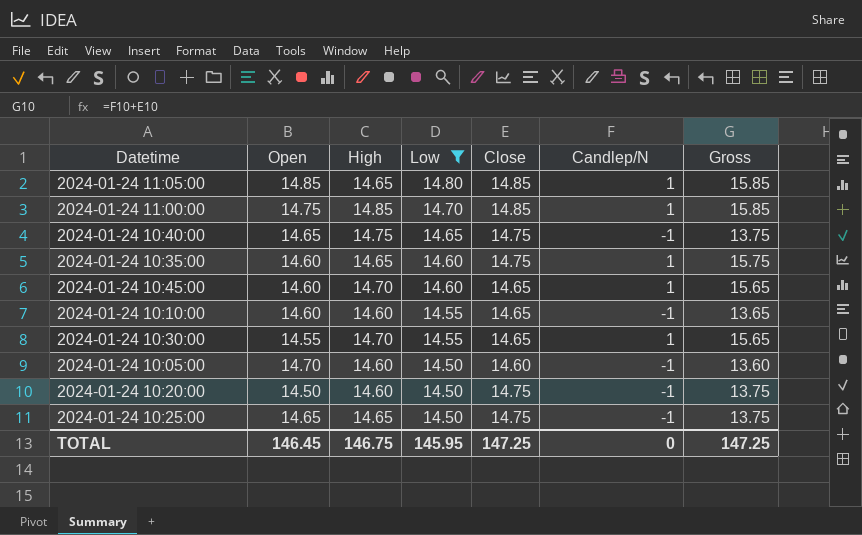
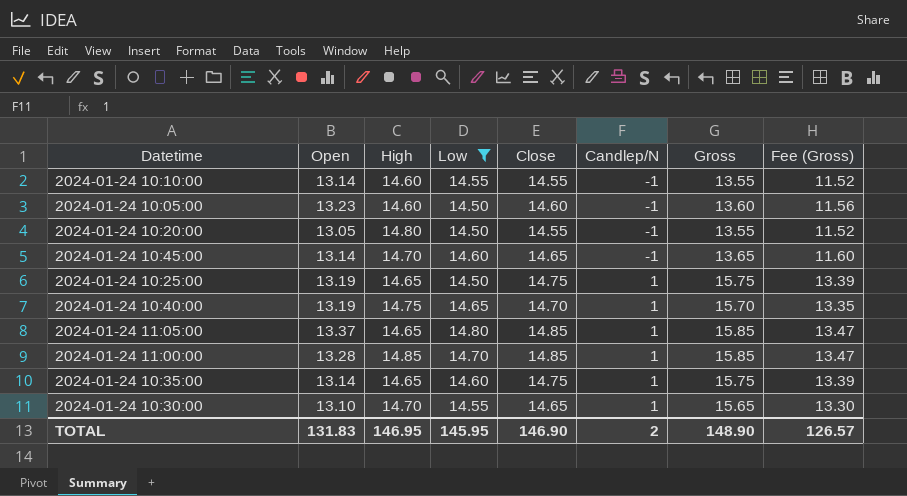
row order: Low descending -> Candlep/N ascending
column Fee (Gross) | formula: none -> [Gross] * 0.85
2024-01-24 10:10:00 | Open: 14.60 -> 13.14
2024-01-24 10:10:00 | Close: 14.65 -> 14.55
2024-01-24 10:10:00 | Gross: 13.65 -> 13.55
2024-01-24 10:05:00 | Open: 14.70 -> 13.23
2024-01-24 10:20:00 | Open: 14.50 -> 13.05
2024-01-24 10:20:00 | High: 14.60 -> 14.80
2024-01-24 10:20:00 | Close: 14.75 -> 14.55
2024-01-24 10:20:00 | Gross: 13.75 -> 13.55
2024-01-24 10:45:00 | Open: 14.60 -> 13.14
2024-01-24 10:45:00 | Candlep/N: 1 -> -1
2024-01-24 10:45:00 | Gross: 15.65 -> 13.65
2024-01-24 10:25:00 | Open: 14.65 -> 13.19
2024-01-24 10:25:00 | Candlep/N: -1 -> 1
2024-01-24 10:25:00 | Gross: 13.75 -> 15.75
2024-01-24 10:40:00 | Open: 14.65 -> 13.19
2024-01-24 10:40:00 | Close: 14.75 -> 14.70
2024-01-24 10:40:00 | Candlep/N: -1 -> 1
2024-01-24 10:40:00 | Gross: 13.75 -> 15.70
2024-01-24 11:05:00 | Open: 14.85 -> 13.37
2024-01-24 11:00:00 | Open: 14.75 -> 13.28
2024-01-24 10:35:00 | Open: 14.60 -> 13.14
2024-01-24 10:30:00 | Open: 14.55 -> 13.10
TOTAL | Open: 146.45 -> 131.83
TOTAL | High: 146.75 -> 146.95
TOTAL | Close: 147.25 -> 146.90
TOTAL | Candlep/N: 0 -> 2
TOTAL | Gross: 147.25 -> 148.90

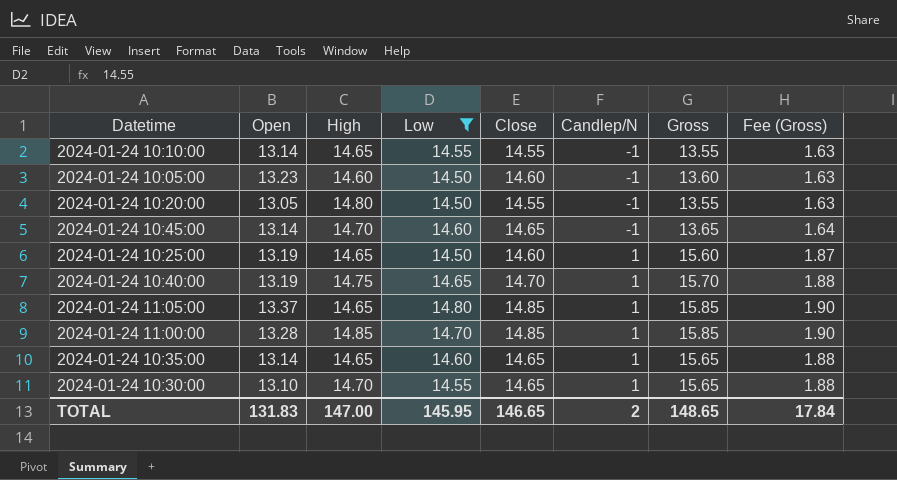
column Fee (Gross) | formula: [Gross] * 0.85 -> [Gross] * 0.12
2024-01-24 10:10:00 | High: 14.60 -> 14.65
2024-01-24 10:25:00 | Close: 14.75 -> 14.60
2024-01-24 10:25:00 | Gross: 15.75 -> 15.60
2024-01-24 10:35:00 | Close: 14.75 -> 14.65
2024-01-24 10:35:00 | Gross: 15.75 -> 15.65
TOTAL | High: 146.95 -> 147.00
TOTAL | Close: 146.90 -> 146.65
TOTAL | Gross: 148.90 -> 148.65
TOTAL | Fee (Gross): 126.57 -> 17.84

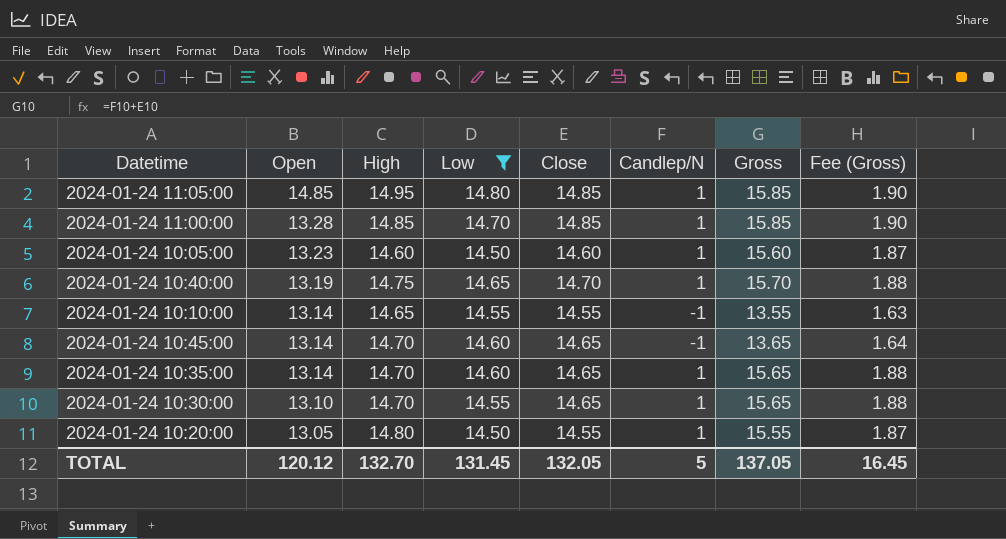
row order: Candlep/N ascending -> Open descending
row 2024-01-24 10:25:00: 13.19 | 14.65 | 14.50 | 14.60 | 1 | 15.60 | 1.87 -> none
2024-01-24 11:05:00 | Open: 13.37 -> 14.85
2024-01-24 11:05:00 | High: 14.65 -> 14.95
2024-01-24 10:05:00 | Candlep/N: -1 -> 1
2024-01-24 10:05:00 | Gross: 13.60 -> 15.60
2024-01-24 10:05:00 | Fee (Gross): 1.63 -> 1.87
2024-01-24 10:35:00 | High: 14.65 -> 14.70
2024-01-24 10:20:00 | Candlep/N: -1 -> 1
2024-01-24 10:20:00 | Gross: 13.55 -> 15.55
2024-01-24 10:20:00 | Fee (Gross): 1.63 -> 1.87
TOTAL | Open: 131.83 -> 120.12
TOTAL | High: 147.00 -> 132.70
TOTAL | Low: 145.95 -> 131.45
TOTAL | Close: 146.65 -> 132.05
TOTAL | Candlep/N: 2 -> 5
TOTAL | Gross: 148.65 -> 137.05
TOTAL | Fee (Gross): 17.84 -> 16.45

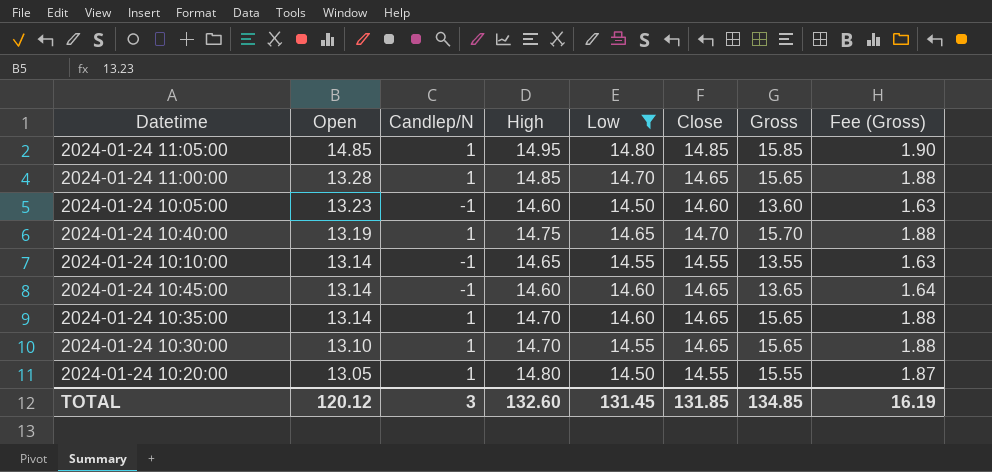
column Candlep/N | position: 6 -> 3
2024-01-24 11:00:00 | Close: 14.85 -> 14.65
2024-01-24 11:00:00 | Gross: 15.85 -> 15.65
2024-01-24 11:00:00 | Fee (Gross): 1.90 -> 1.88
2024-01-24 10:05:00 | Candlep/N: 1 -> -1
2024-01-24 10:05:00 | Gross: 15.60 -> 13.60
2024-01-24 10:05:00 | Fee (Gross): 1.87 -> 1.63
2024-01-24 10:45:00 | High: 14.70 -> 14.60
TOTAL | Candlep/N: 5 -> 3
TOTAL | High: 132.70 -> 132.60
TOTAL | Close: 132.05 -> 131.85
TOTAL | Gross: 137.05 -> 134.85
TOTAL | Fee (Gross): 16.45 -> 16.19

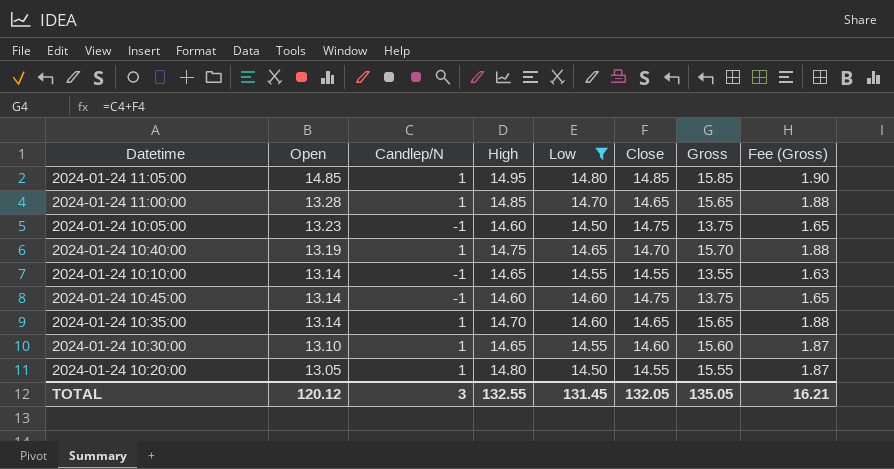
2024-01-24 10:05:00 | Close: 14.60 -> 14.75
2024-01-24 10:05:00 | Gross: 13.60 -> 13.75
2024-01-24 10:05:00 | Fee (Gross): 1.63 -> 1.65
2024-01-24 10:45:00 | Close: 14.65 -> 14.75
2024-01-24 10:45:00 | Gross: 13.65 -> 13.75
2024-01-24 10:45:00 | Fee (Gross): 1.64 -> 1.65
2024-01-24 10:30:00 | High: 14.70 -> 14.65
2024-01-24 10:30:00 | Close: 14.65 -> 14.60
2024-01-24 10:30:00 | Gross: 15.65 -> 15.60
2024-01-24 10:30:00 | Fee (Gross): 1.88 -> 1.87
TOTAL | High: 132.60 -> 132.55
TOTAL | Close: 131.85 -> 132.05
TOTAL | Gross: 134.85 -> 135.05
TOTAL | Fee (Gross): 16.19 -> 16.21

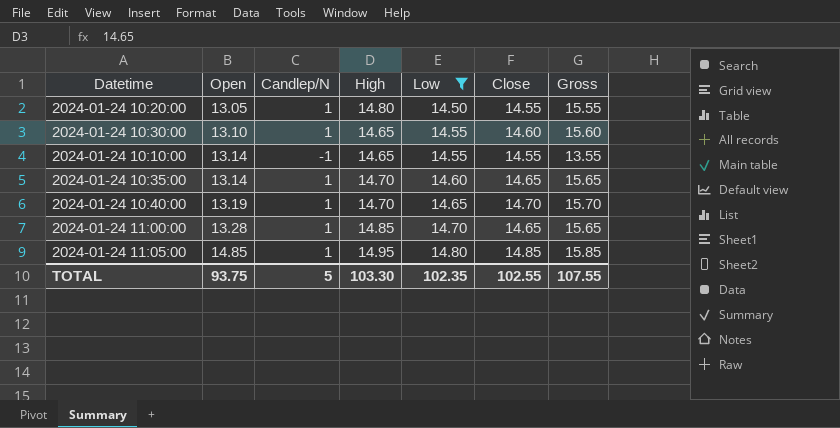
row order: Open descending -> Open ascending
column Fee (Gross) | formula: [Gross] * 0.12 -> none
row 2024-01-24 10:05:00: 13.23 | -1 | 14.60 | 14.50 | 14.75 | 13.75 | 1.65 -> none
row 2024-01-24 10:45:00: 13.14 | -1 | 14.60 | 14.60 | 14.75 | 13.75 | 1.65 -> none
2024-01-24 10:40:00 | High: 14.75 -> 14.70
TOTAL | Open: 120.12 -> 93.75
TOTAL | Candlep/N: 3 -> 5
TOTAL | High: 132.55 -> 103.30
TOTAL | Low: 131.45 -> 102.35
TOTAL | Close: 132.05 -> 102.55
TOTAL | Gross: 135.05 -> 107.55

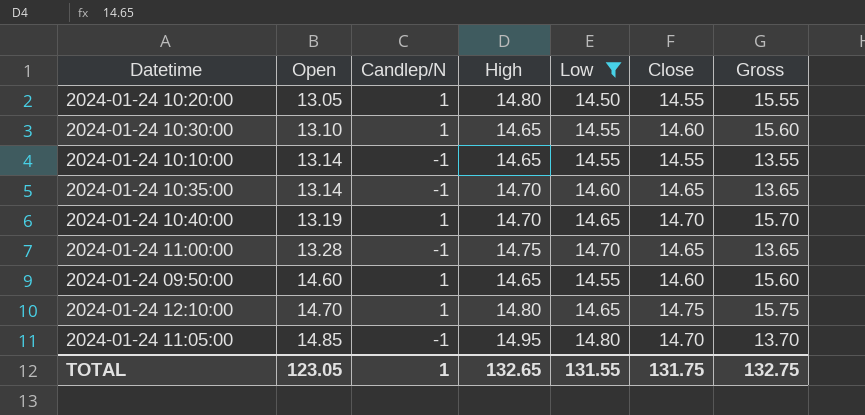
2024-01-24 10:35:00 | Candlep/N: 1 -> -1
2024-01-24 10:35:00 | Gross: 15.65 -> 13.65
2024-01-24 11:00:00 | Candlep/N: 1 -> -1
2024-01-24 11:00:00 | High: 14.85 -> 14.75
2024-01-24 11:00:00 | Gross: 15.65 -> 13.65
row 2024-01-24 09:50:00: none -> 14.60 | 1 | 14.65 | 14.55 | 14.60 | 15.60
row 2024-01-24 12:10:00: none -> 14.70 | 1 | 14.80 | 14.65 | 14.75 | 15.75
2024-01-24 11:05:00 | Candlep/N: 1 -> -1
2024-01-24 11:05:00 | Close: 14.85 -> 14.70
2024-01-24 11:05:00 | Gross: 15.85 -> 13.70
TOTAL | Open: 93.75 -> 123.05
TOTAL | Candlep/N: 5 -> 1
TOTAL | High: 103.30 -> 132.65
TOTAL | Low: 102.35 -> 131.55
TOTAL | Close: 102.55 -> 131.75
TOTAL | Gross: 107.55 -> 132.75

